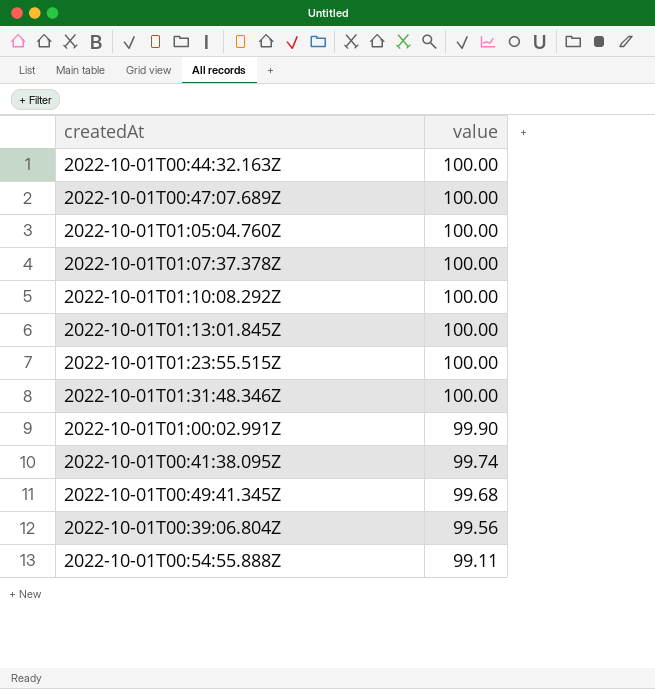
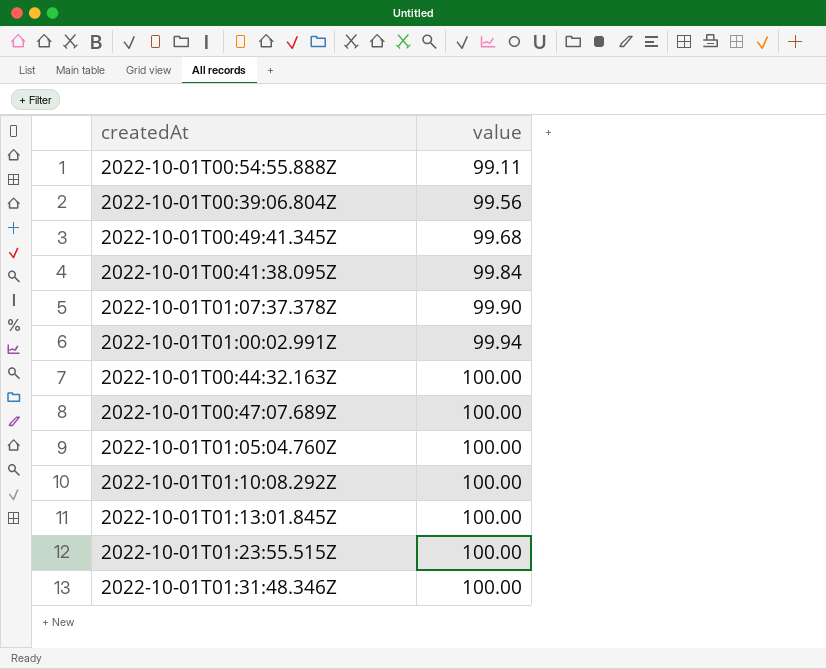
row order: value descending -> value ascending
2022-10-01T00:41:38.095Z | value: 99.74 -> 99.84
2022-10-01T01:07:37.378Z | value: 100.00 -> 99.90
2022-10-01T01:00:02.991Z | value: 99.90 -> 99.94

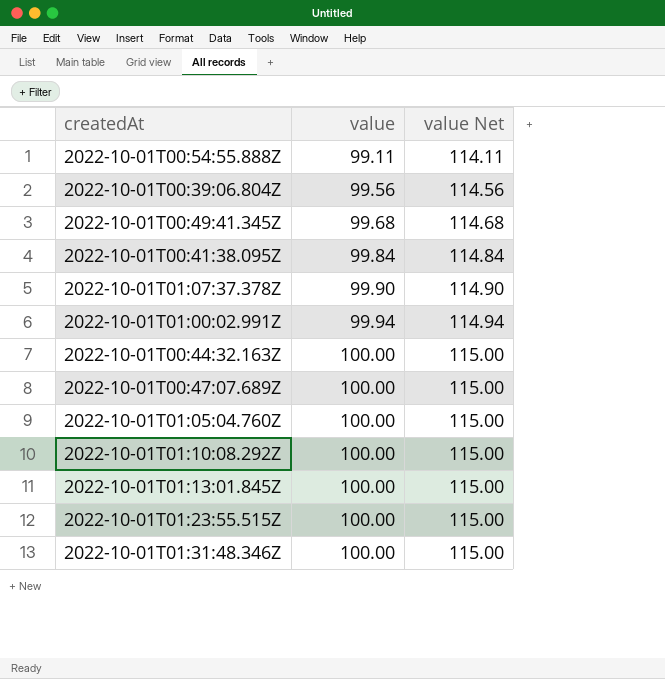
column value Net | formula: none -> [value] + 15

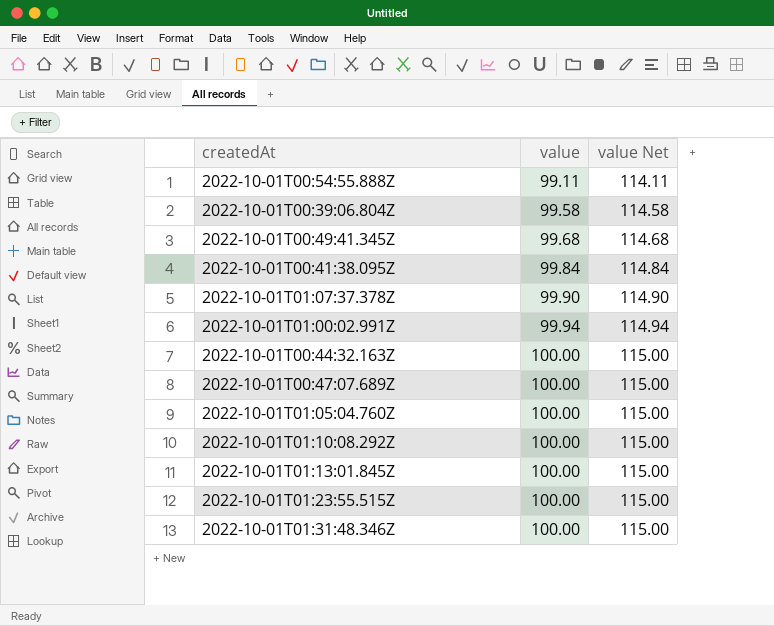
2022-10-01T00:39:06.804Z | value: 99.56 -> 99.58
2022-10-01T00:39:06.804Z | value Net: 114.56 -> 114.58

